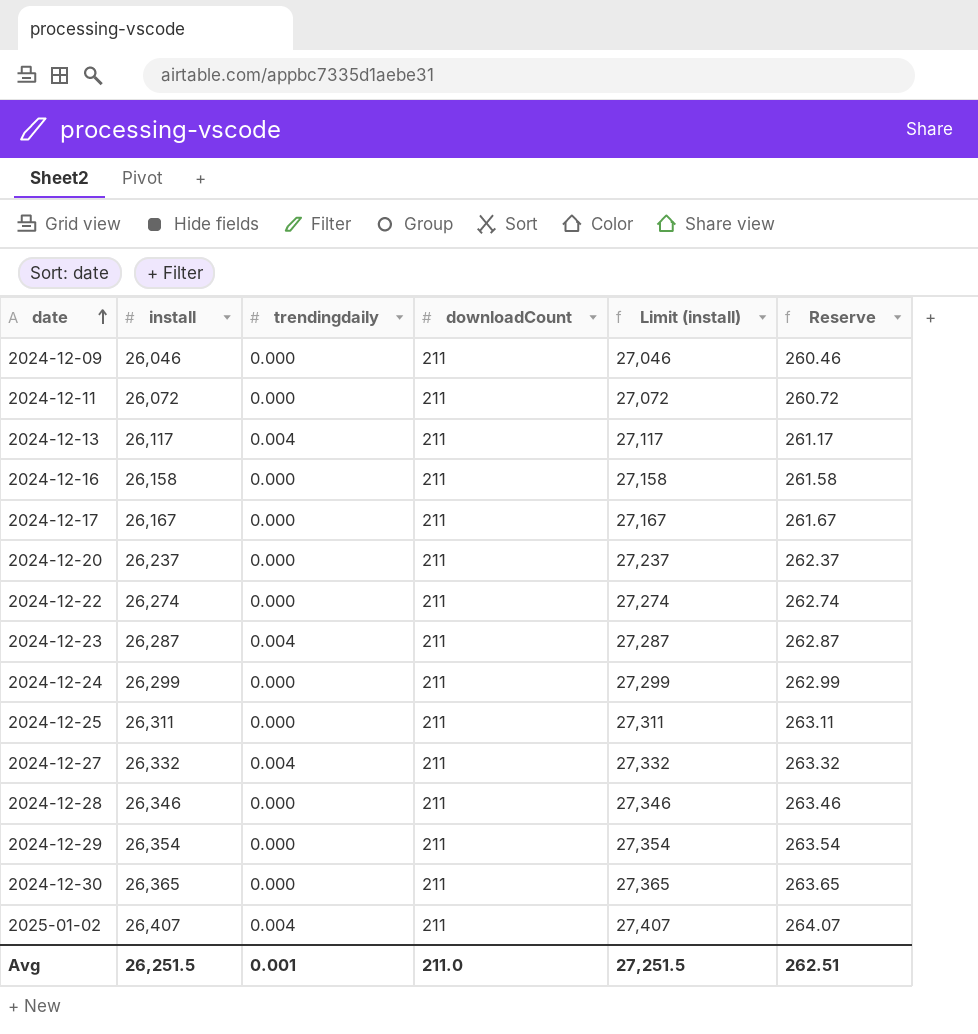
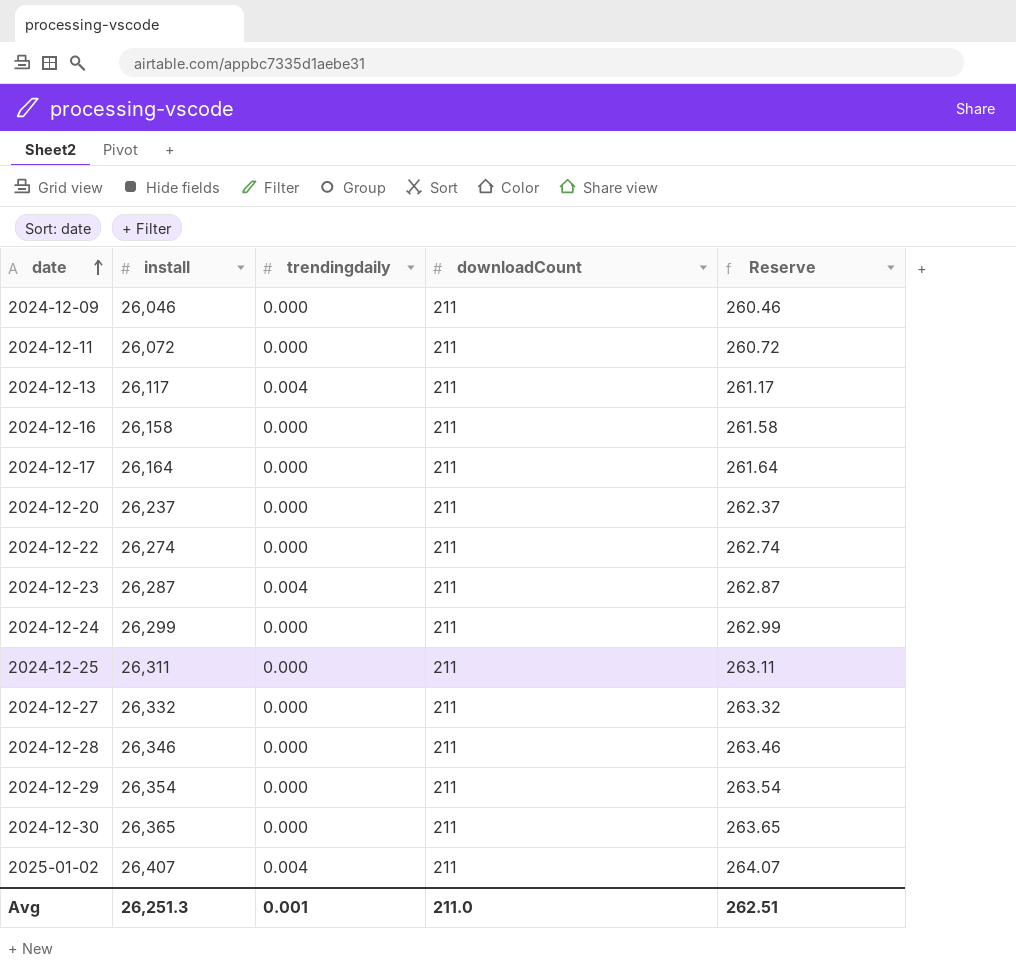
column Limit (install) | formula: [install] + 1000 -> none
2024-12-17 | install: 26,167 -> 26,164
2024-12-17 | Reserve: 261.67 -> 261.64
2024-12-27 | trendingdaily: 0.004 -> 0.000
Avg | install: 26,251.5 -> 26,251.3

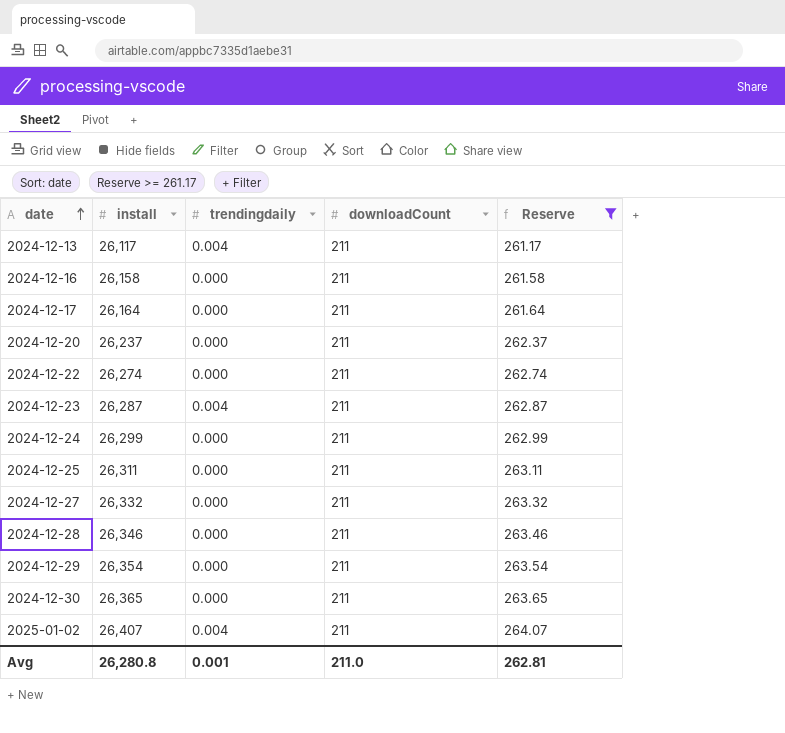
filter: none -> Reserve >= 261.17
Avg | install: 26,251.3 -> 26,280.8
Avg | Reserve: 262.51 -> 262.81

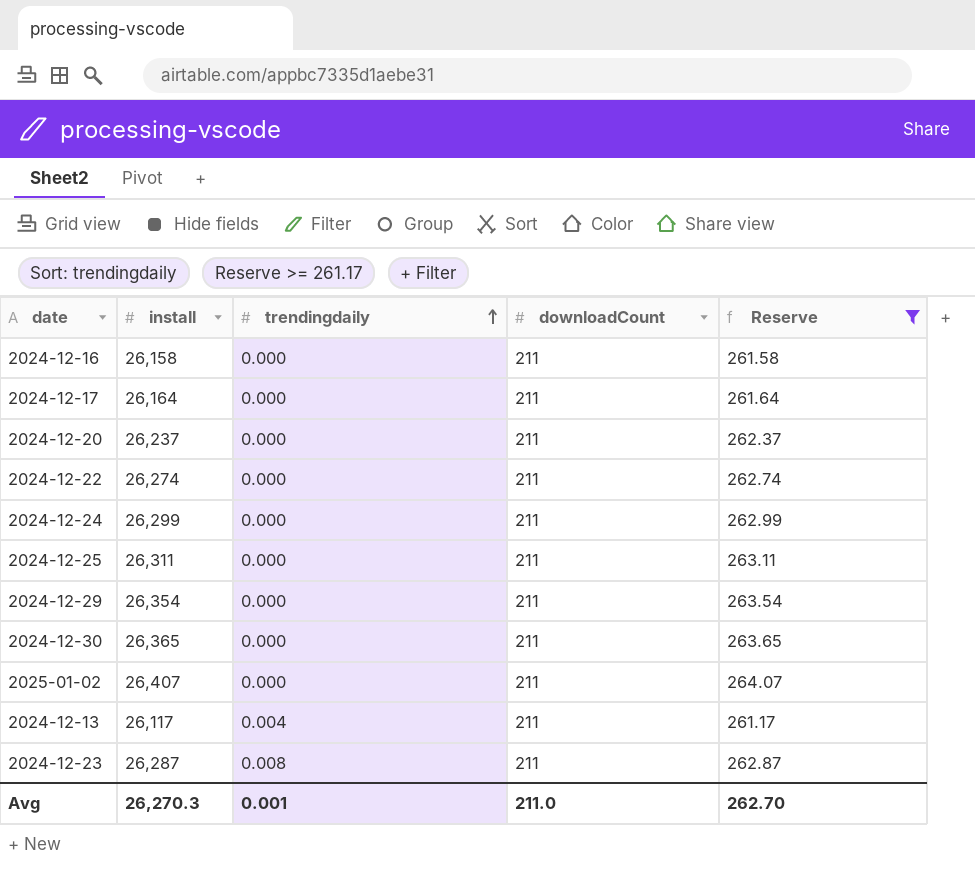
row order: date ascending -> trendingdaily ascending
row 2024-12-27: 26,332 | 0.000 | 211 | 263.32 -> none
row 2024-12-28: 26,346 | 0.000 | 211 | 263.46 -> none
2025-01-02 | trendingdaily: 0.004 -> 0.000
2024-12-23 | trendingdaily: 0.004 -> 0.008
Avg | install: 26,280.8 -> 26,270.3
Avg | Reserve: 262.81 -> 262.70

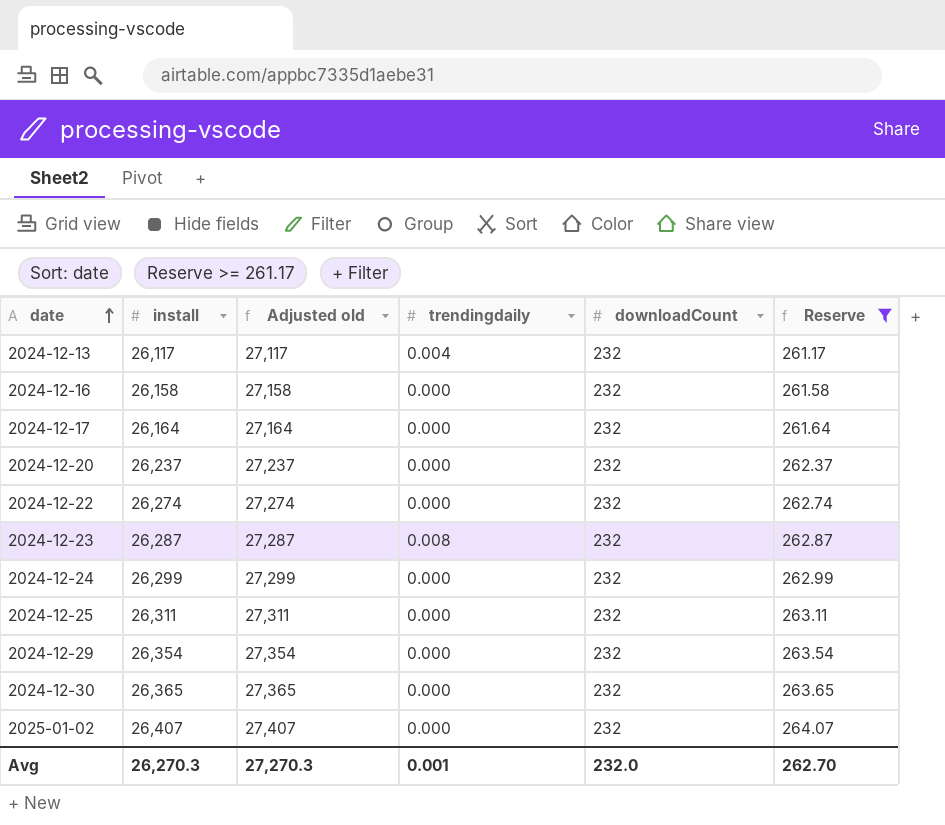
row order: trendingdaily ascending -> date ascending
column Adjusted old | formula: none -> [install] + 1000
2024-12-13 | downloadCount: 211 -> 232
2024-12-16 | downloadCount: 211 -> 232
2024-12-17 | downloadCount: 211 -> 232
2024-12-20 | downloadCount: 211 -> 232
2024-12-22 | downloadCount: 211 -> 232
2024-12-23 | downloadCount: 211 -> 232
2024-12-24 | downloadCount: 211 -> 232
2024-12-25 | downloadCount: 211 -> 232
2024-12-29 | downloadCount: 211 -> 232
2024-12-30 | downloadCount: 211 -> 232
2025-01-02 | downloadCount: 211 -> 232
Avg | downloadCount: 211.0 -> 232.0

